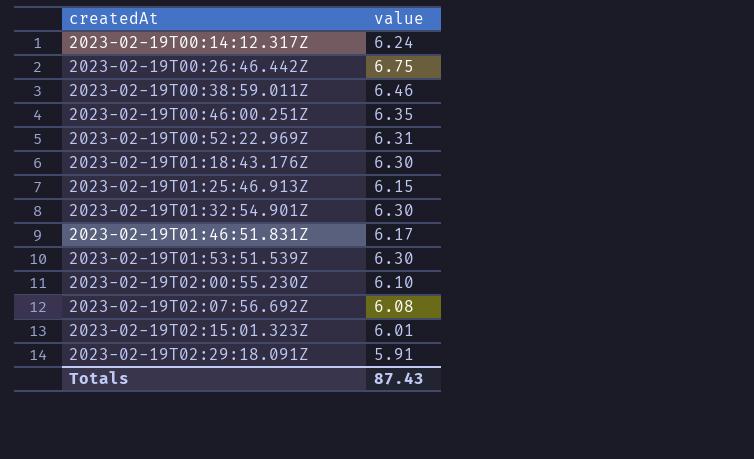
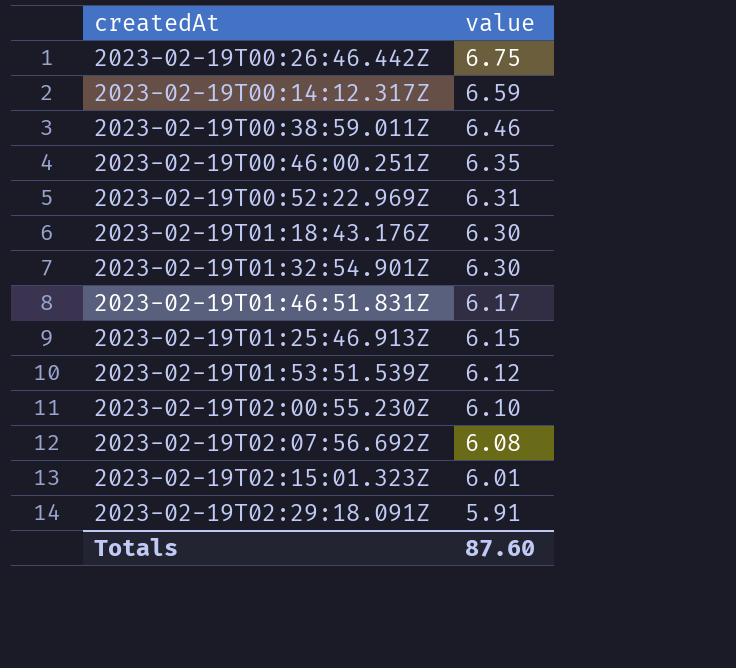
row order: createdAt ascending -> value descending
2023-02-19T00:14:12.317Z | value: 6.24 -> 6.59
2023-02-19T01:53:51.539Z | value: 6.30 -> 6.12
Totals | value: 87.43 -> 87.60

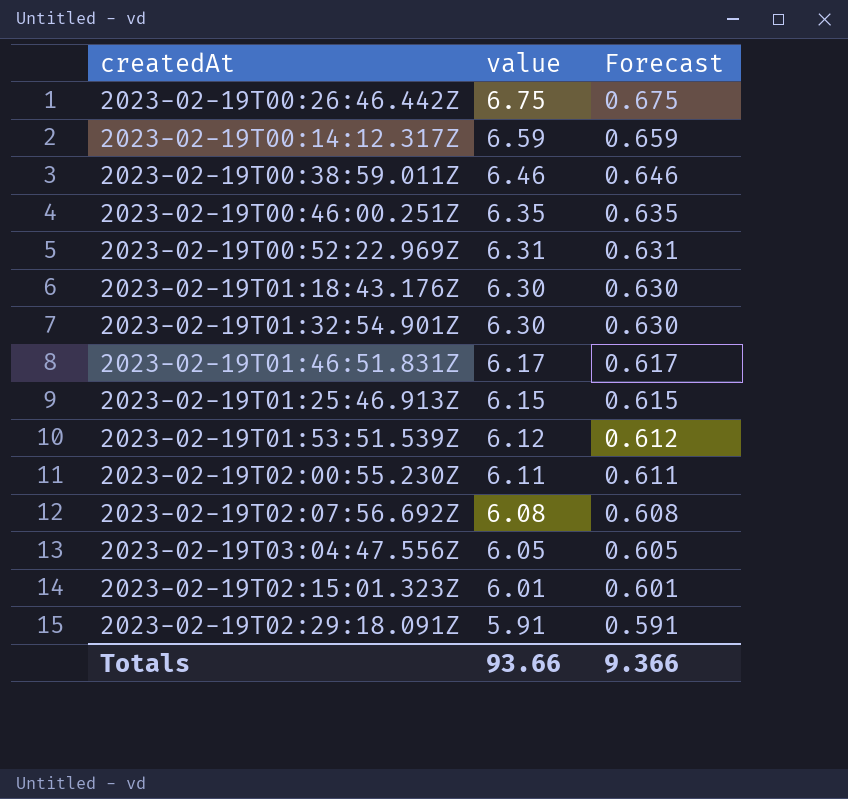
column Forecast | formula: none -> [value] * 0.1
2023-02-19T02:00:55.230Z | value: 6.10 -> 6.11
row 2023-02-19T03:04:47.556Z: none -> 6.05 | 0.605
Totals | value: 87.60 -> 93.66

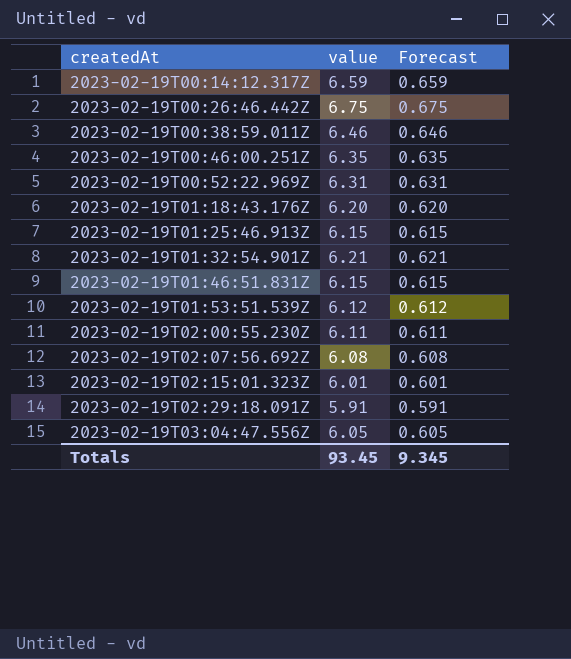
row order: value descending -> createdAt ascending
2023-02-19T01:18:43.176Z | value: 6.30 -> 6.20
2023-02-19T01:18:43.176Z | Forecast: 0.630 -> 0.620
2023-02-19T01:32:54.901Z | value: 6.30 -> 6.21
2023-02-19T01:32:54.901Z | Forecast: 0.630 -> 0.621
2023-02-19T01:46:51.831Z | value: 6.17 -> 6.15
2023-02-19T01:46:51.831Z | Forecast: 0.617 -> 0.615
Totals | value: 93.66 -> 93.45
Totals | Forecast: 9.366 -> 9.345

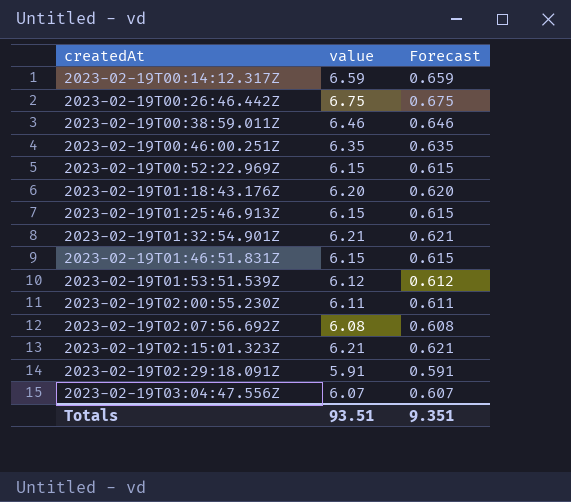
2023-02-19T00:52:22.969Z | value: 6.31 -> 6.15
2023-02-19T00:52:22.969Z | Forecast: 0.631 -> 0.615
2023-02-19T02:15:01.323Z | value: 6.01 -> 6.21
2023-02-19T02:15:01.323Z | Forecast: 0.601 -> 0.621
2023-02-19T03:04:47.556Z | value: 6.05 -> 6.07
2023-02-19T03:04:47.556Z | Forecast: 0.605 -> 0.607
Totals | value: 93.45 -> 93.51
Totals | Forecast: 9.345 -> 9.351

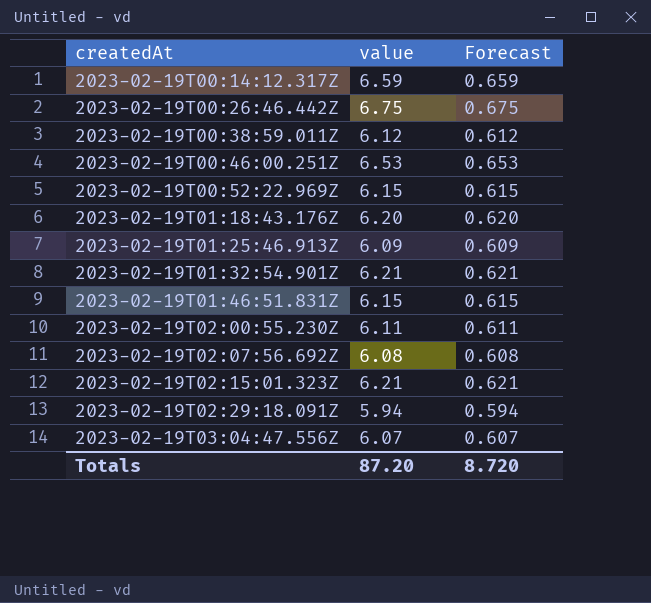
row 2023-02-19T01:53:51.539Z: 6.12 | 0.612 -> none
2023-02-19T00:38:59.011Z | value: 6.46 -> 6.12
2023-02-19T00:38:59.011Z | Forecast: 0.646 -> 0.612
2023-02-19T00:46:00.251Z | value: 6.35 -> 6.53
2023-02-19T00:46:00.251Z | Forecast: 0.635 -> 0.653
2023-02-19T01:25:46.913Z | value: 6.15 -> 6.09
2023-02-19T01:25:46.913Z | Forecast: 0.615 -> 0.609
2023-02-19T02:29:18.091Z | value: 5.91 -> 5.94
2023-02-19T02:29:18.091Z | Forecast: 0.591 -> 0.594
Totals | value: 93.51 -> 87.20
Totals | Forecast: 9.351 -> 8.720

